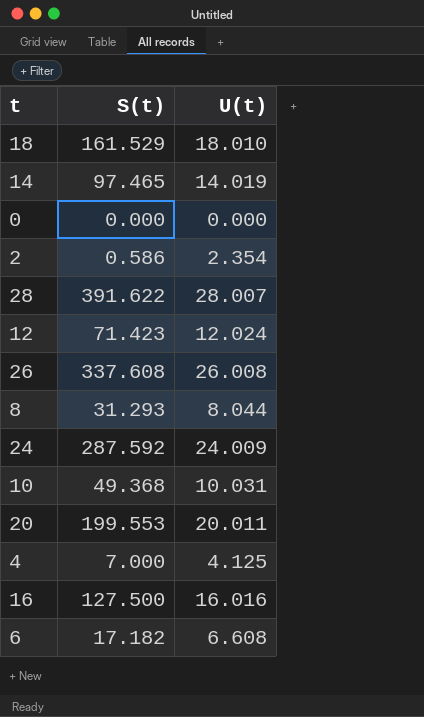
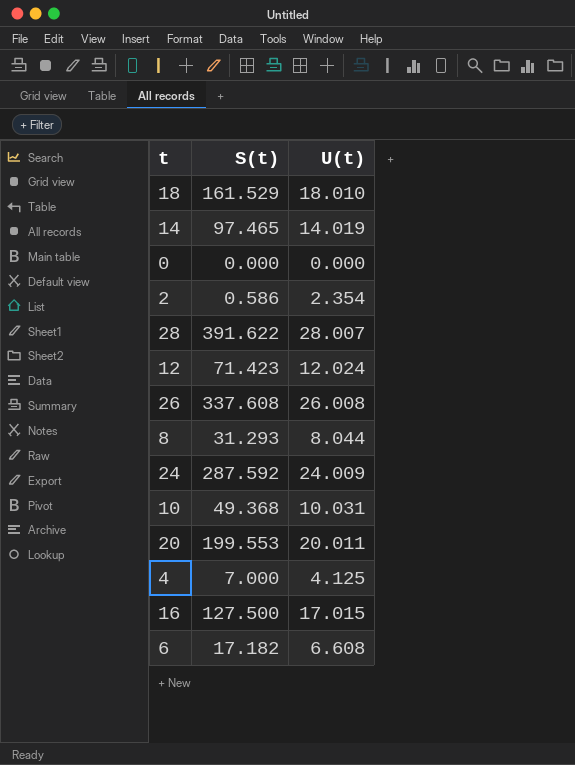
16 | U(t): 16.016 -> 17.015

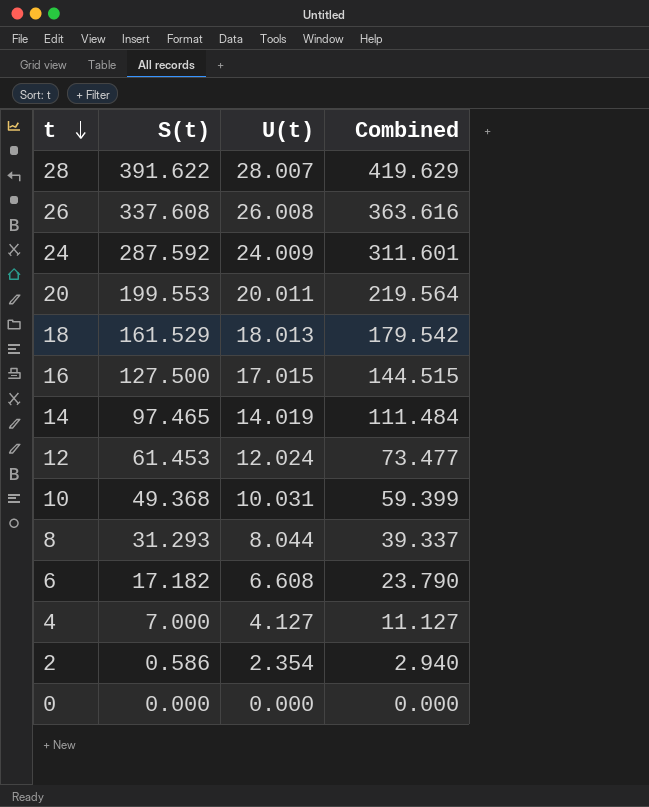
row order: none -> t descending
column Combined | formula: none -> [S(t)] + [U(t)]
18 | U(t): 18.010 -> 18.013
12 | S(t): 71.423 -> 61.453
4 | U(t): 4.125 -> 4.127

